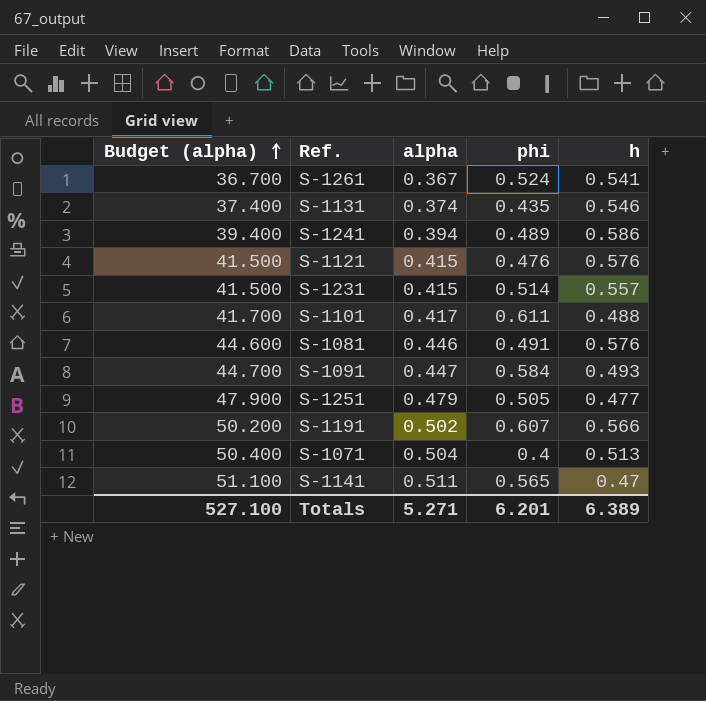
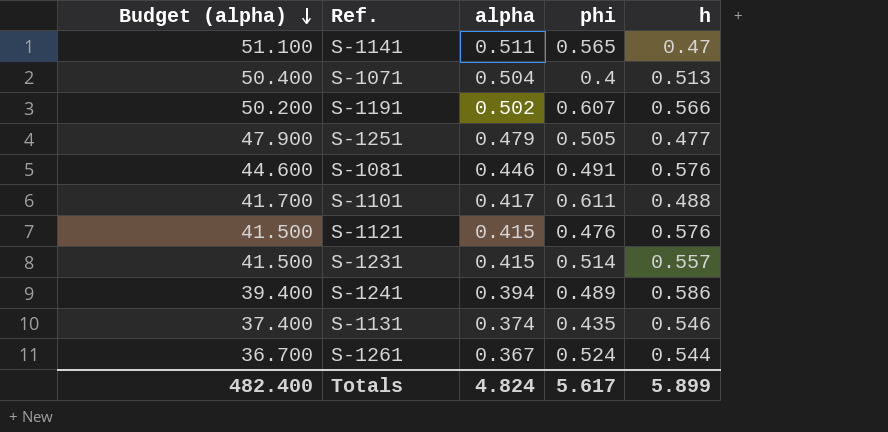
row order: Budget (alpha) ascending -> Budget (alpha) descending
row S-1091: 44.700 | 0.447 | 0.584 | 0.493 -> none
S-1261 | h: 0.541 -> 0.544
Totals | Budget (alpha): 527.100 -> 482.400
Totals | alpha: 5.271 -> 4.824
Totals | phi: 6.201 -> 5.617
Totals | h: 6.389 -> 5.899

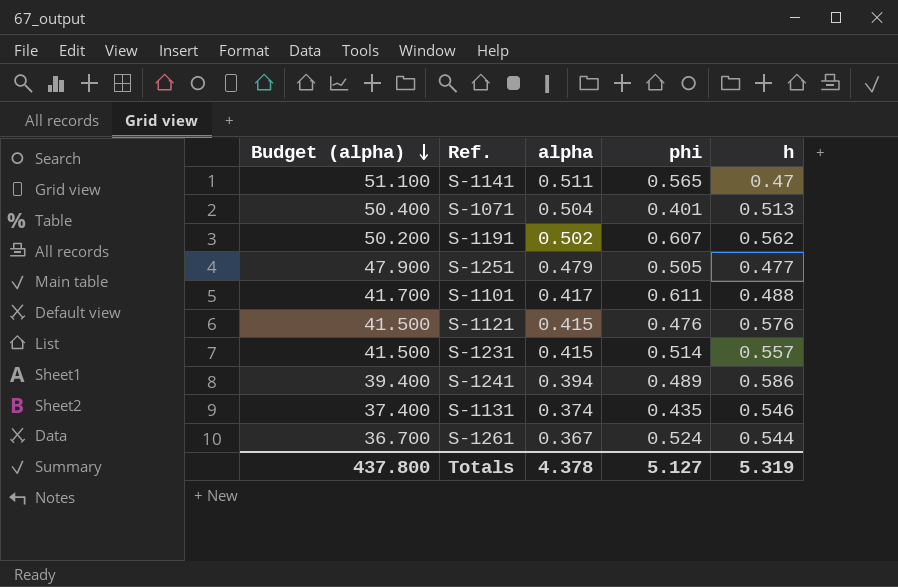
row S-1081: 44.600 | 0.446 | 0.491 | 0.576 -> none
S-1071 | phi: 0.4 -> 0.401
S-1191 | h: 0.566 -> 0.562
Totals | Budget (alpha): 482.400 -> 437.800
Totals | alpha: 4.824 -> 4.378
Totals | phi: 5.617 -> 5.127
Totals | h: 5.899 -> 5.319

